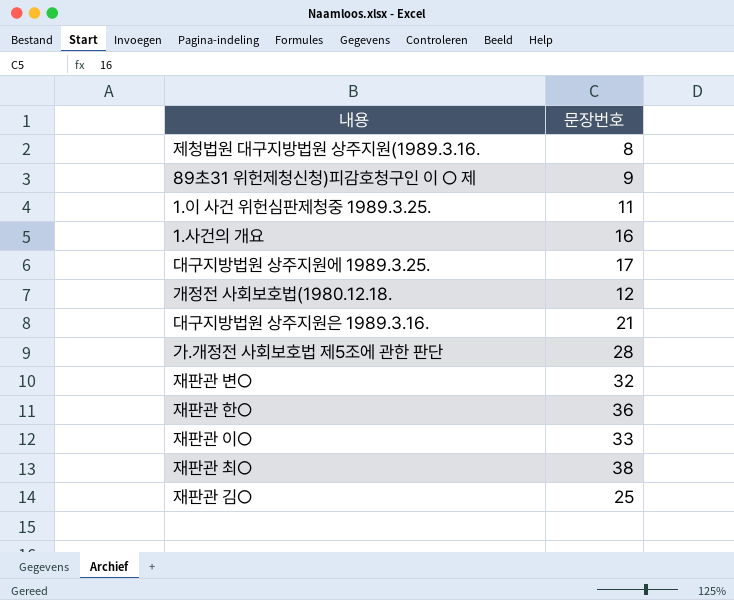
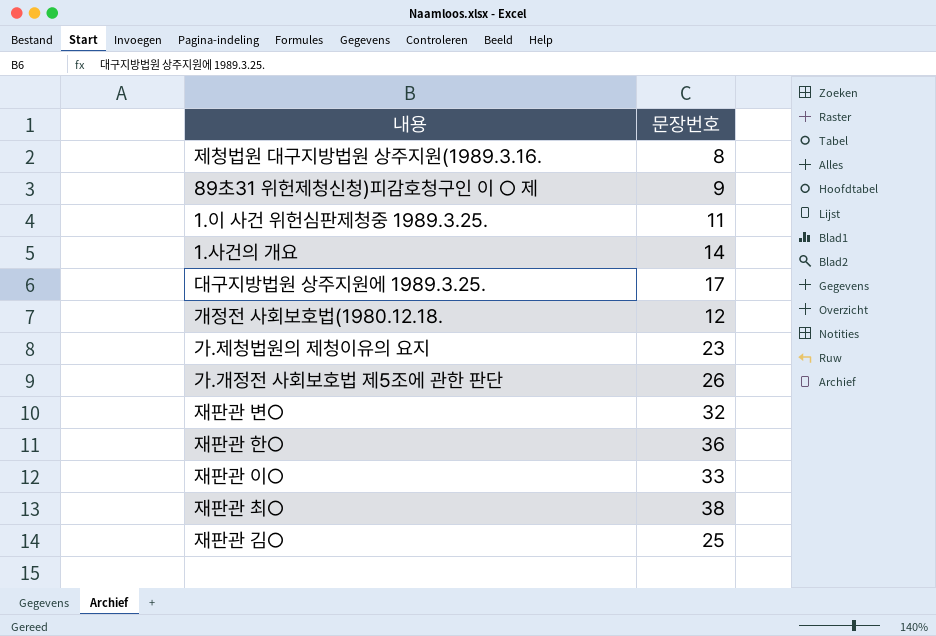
row 대구지방법원 상주지원은 1989.3.16.: 21 -> none
1.사건의 개요 | 문장번호: 16 -> 14
row 가.제청법원의 제청이유의 요지: none -> 23
가.개정전 사회보호법 제5조에 관한 판단 | 문장번호: 28 -> 26

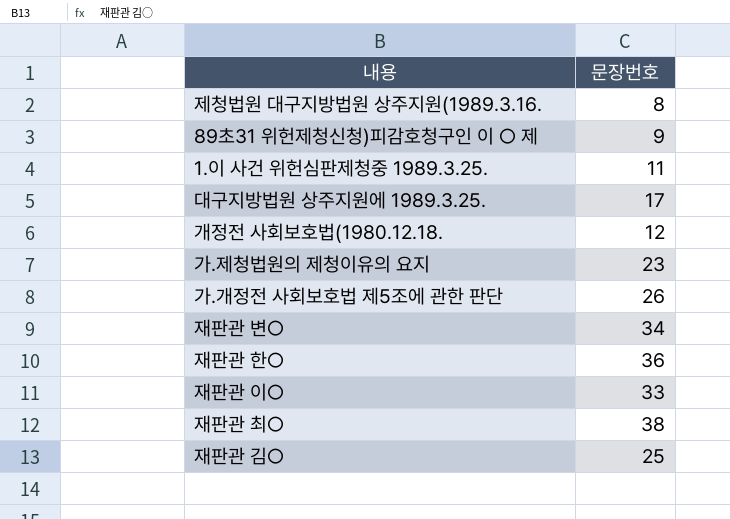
row 1.사건의 개요: 14 -> none
재판관 변○ | 문장번호: 32 -> 34

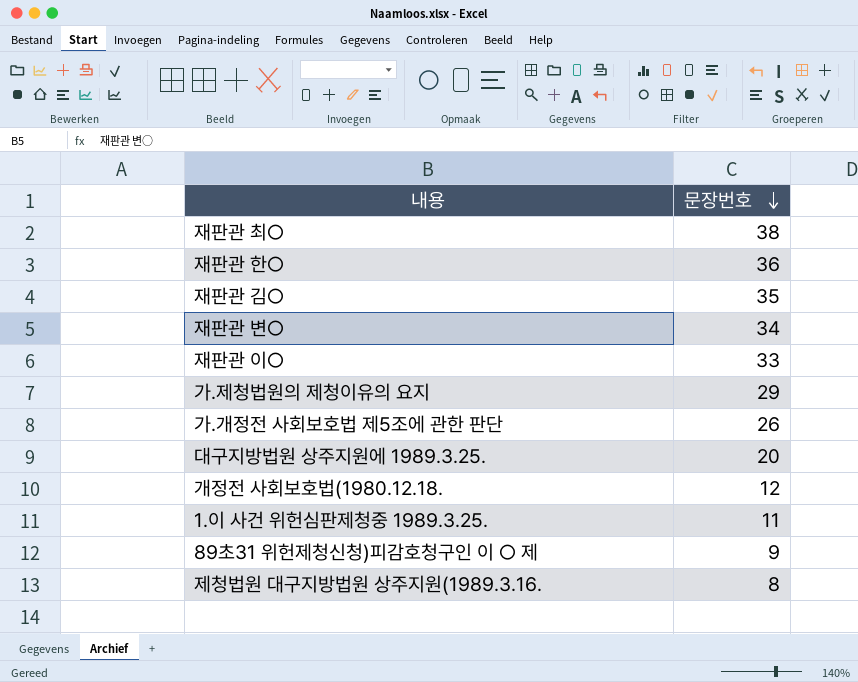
row order: none -> 문장번호 descending
재판관 김○ | 문장번호: 25 -> 35
가.제청법원의 제청이유의 요지 | 문장번호: 23 -> 29
대구지방법원 상주지원에 1989.3.25. | 문장번호: 17 -> 20

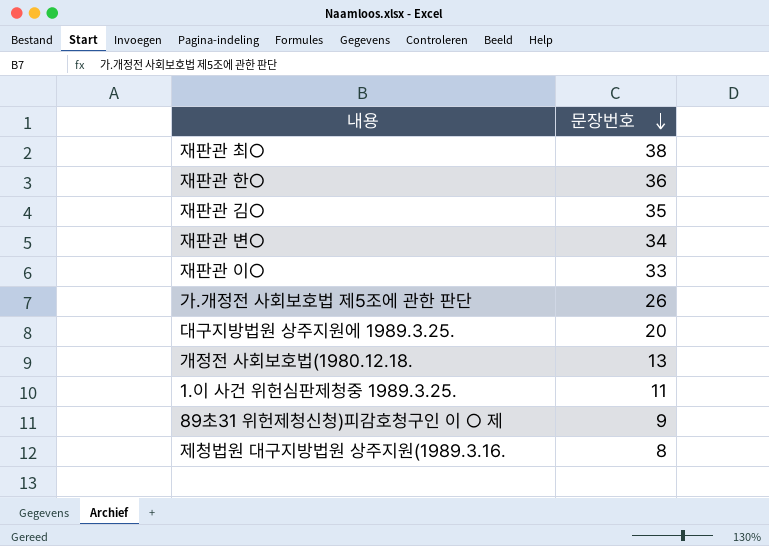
row 가.제청법원의 제청이유의 요지: 29 -> none
개정전 사회보호법(1980.12.18. | 문장번호: 12 -> 13

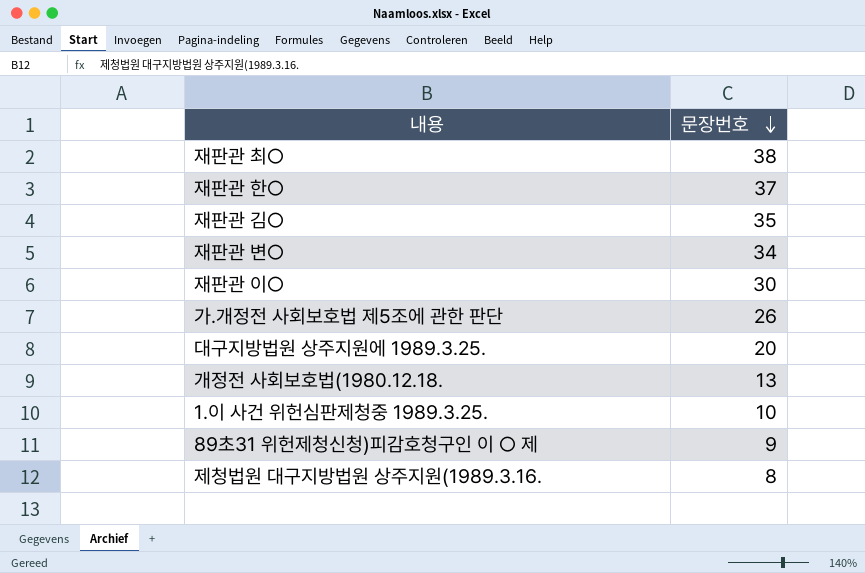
재판관 한○ | 문장번호: 36 -> 37
재판관 이○ | 문장번호: 33 -> 30
1.이 사건 위헌심판제청중 1989.3.25. | 문장번호: 11 -> 10

